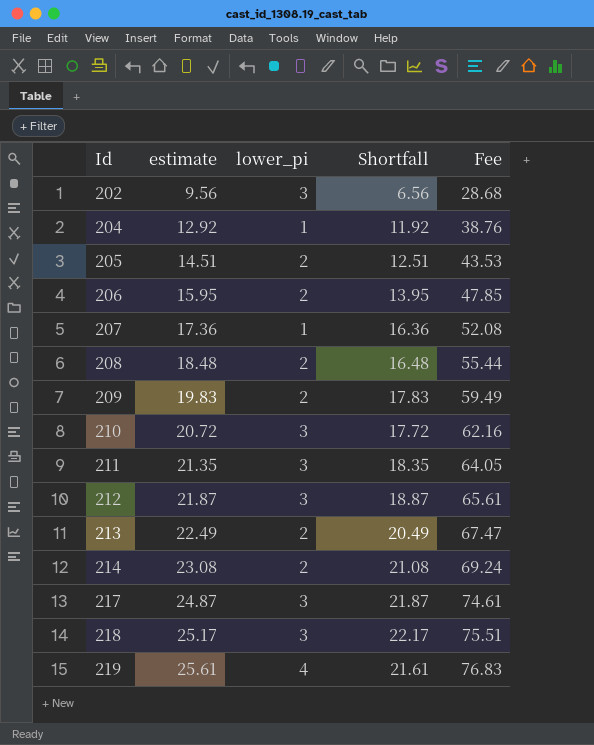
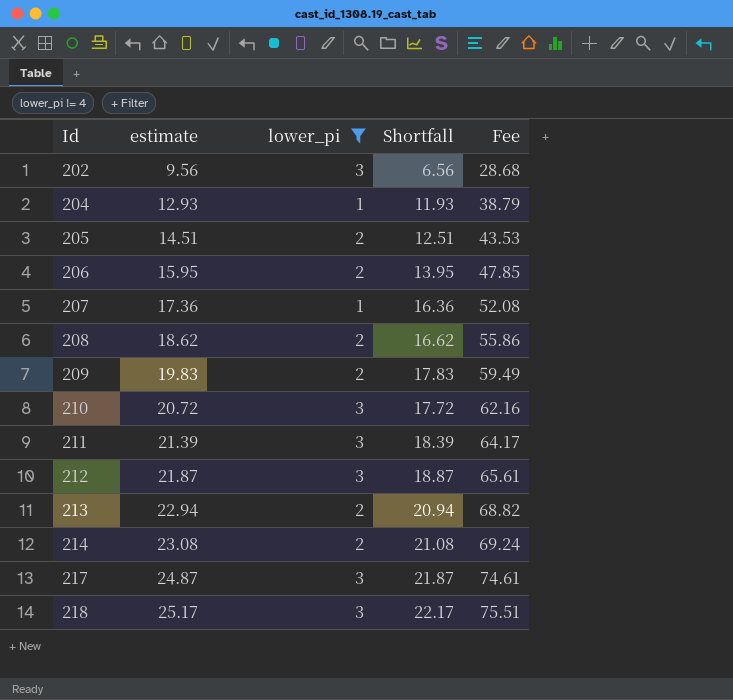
filter: none -> lower_pi != 4
204 | estimate: 12.92 -> 12.93
204 | Shortfall: 11.92 -> 11.93
204 | Fee: 38.76 -> 38.79
208 | estimate: 18.48 -> 18.62
208 | Shortfall: 16.48 -> 16.62
208 | Fee: 55.44 -> 55.86
211 | estimate: 21.35 -> 21.39
211 | Shortfall: 18.35 -> 18.39
211 | Fee: 64.05 -> 64.17
213 | estimate: 22.49 -> 22.94
213 | Shortfall: 20.49 -> 20.94
213 | Fee: 67.47 -> 68.82

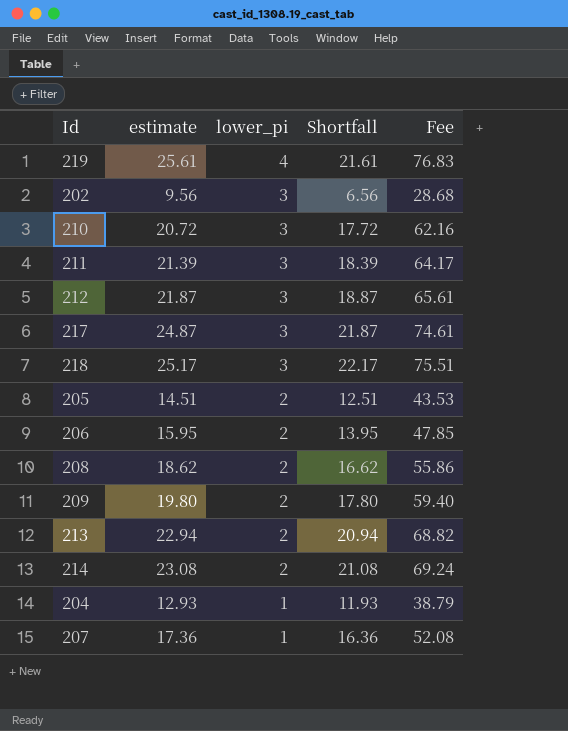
filter: lower_pi != 4 -> none
row order: Id ascending -> lower_pi descending
209 | estimate: 19.83 -> 19.80
209 | Shortfall: 17.83 -> 17.80
209 | Fee: 59.49 -> 59.40

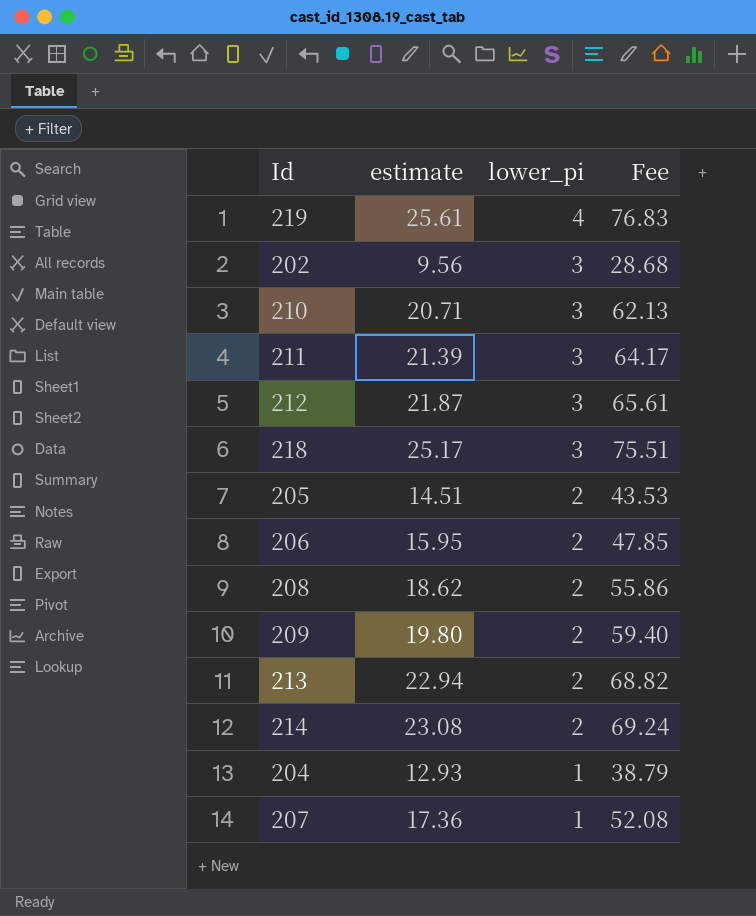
column Shortfall | formula: [estimate] - [lower_pi] -> none
row 217: 24.87 | 3 | 21.87 | 74.61 -> none
210 | estimate: 20.72 -> 20.71
210 | Fee: 62.16 -> 62.13

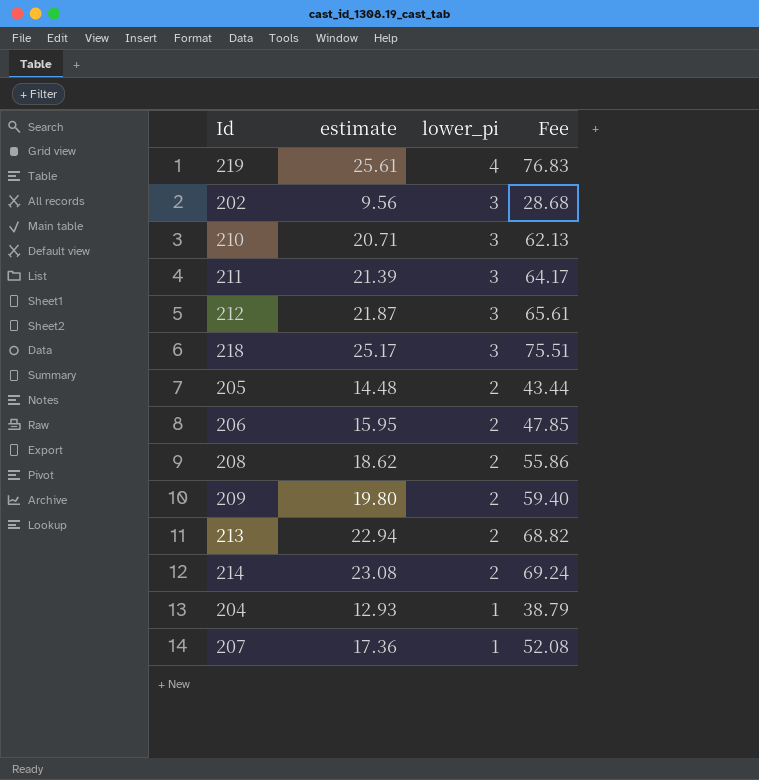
205 | estimate: 14.51 -> 14.48
205 | Fee: 43.53 -> 43.44

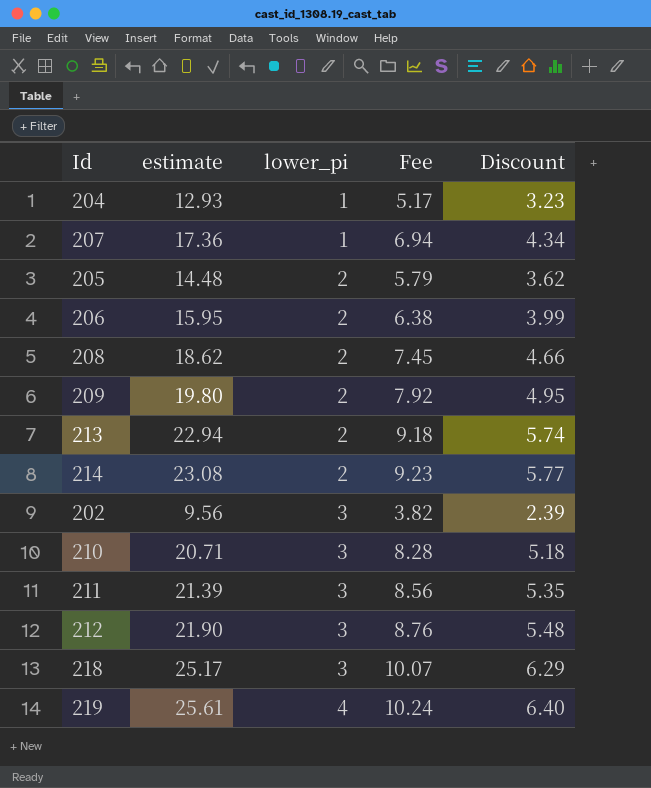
row order: lower_pi descending -> lower_pi ascending
column Fee | formula: [estimate] * 3 -> [estimate] * 0.4
column Discount | formula: none -> [estimate] * 0.25
212 | estimate: 21.87 -> 21.90

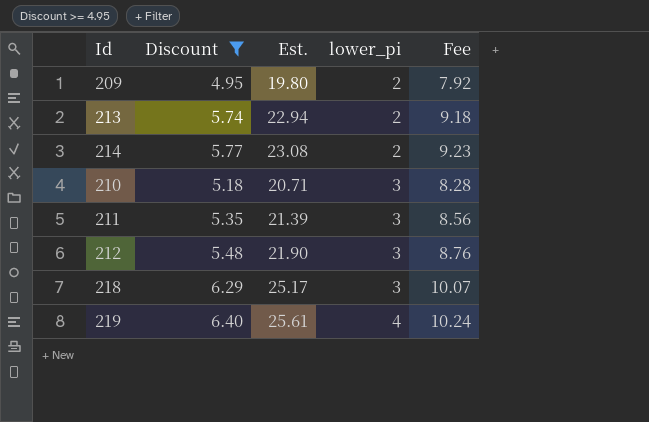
filter: none -> Discount >= 4.95
column Discount | position: 5 -> 2
column name: estimate -> Est.

